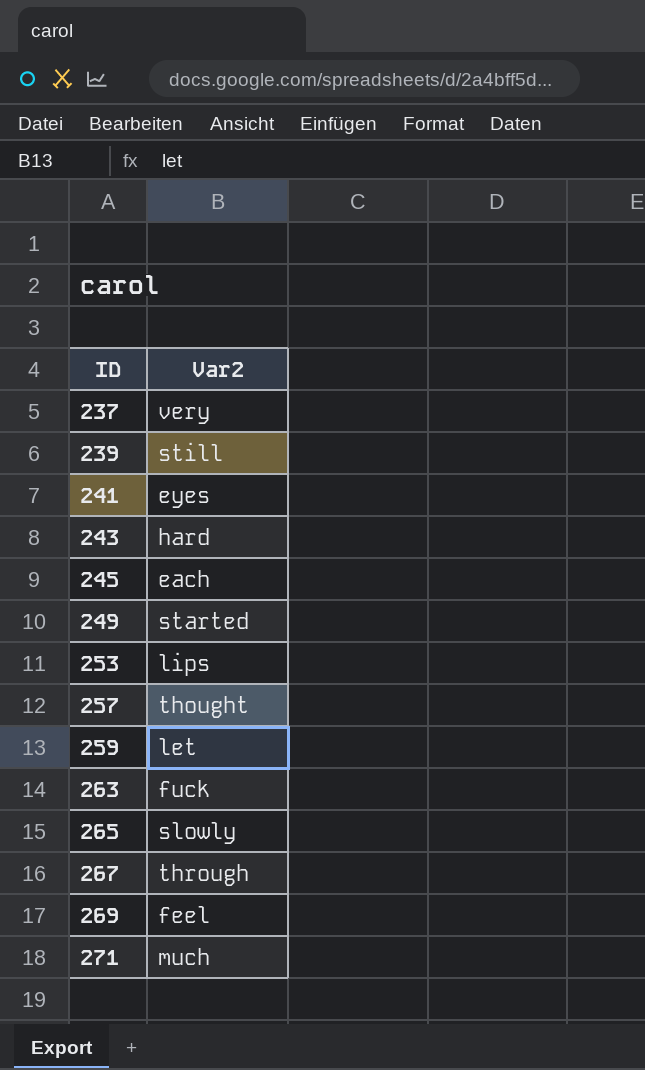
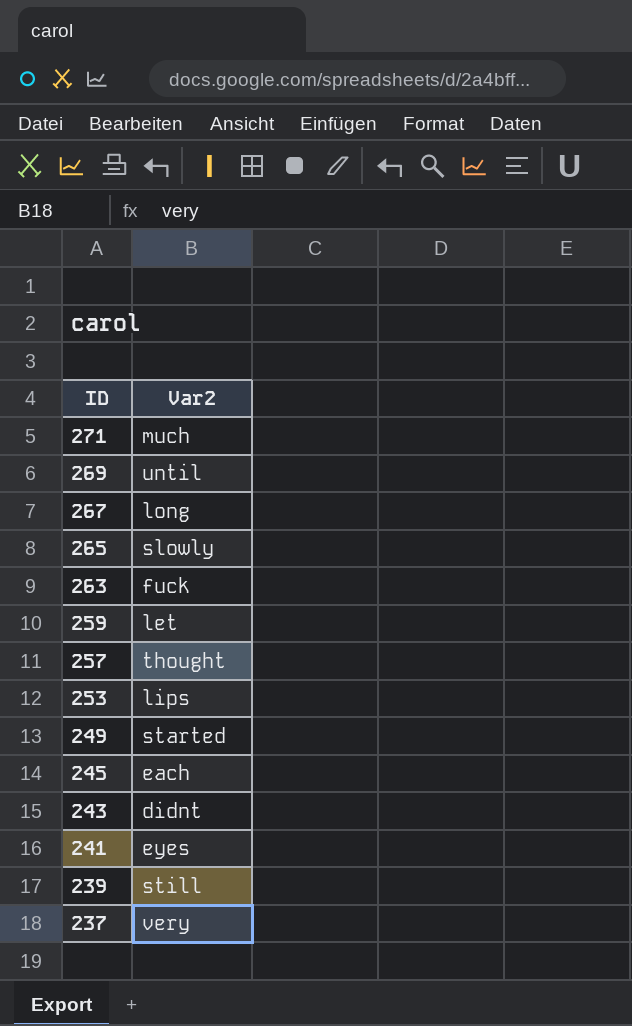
row order: ID ascending -> ID descending
269 | Var2: feel -> until
267 | Var2: through -> long
243 | Var2: hard -> didnt

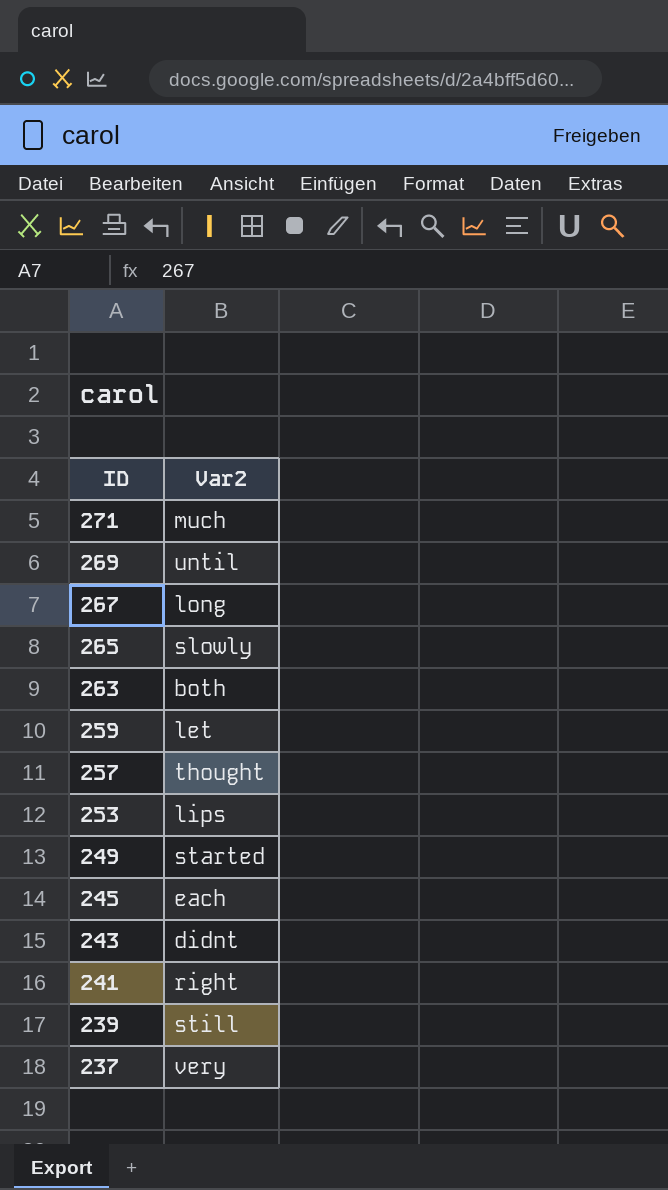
263 | Var2: fuck -> both
241 | Var2: eyes -> right

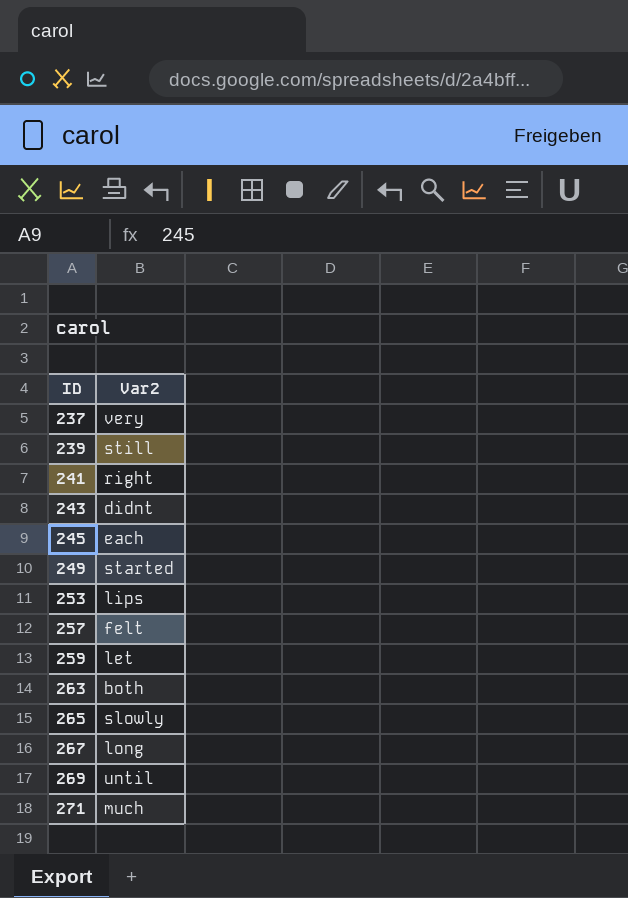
row order: ID descending -> ID ascending
257 | Var2: thought -> felt

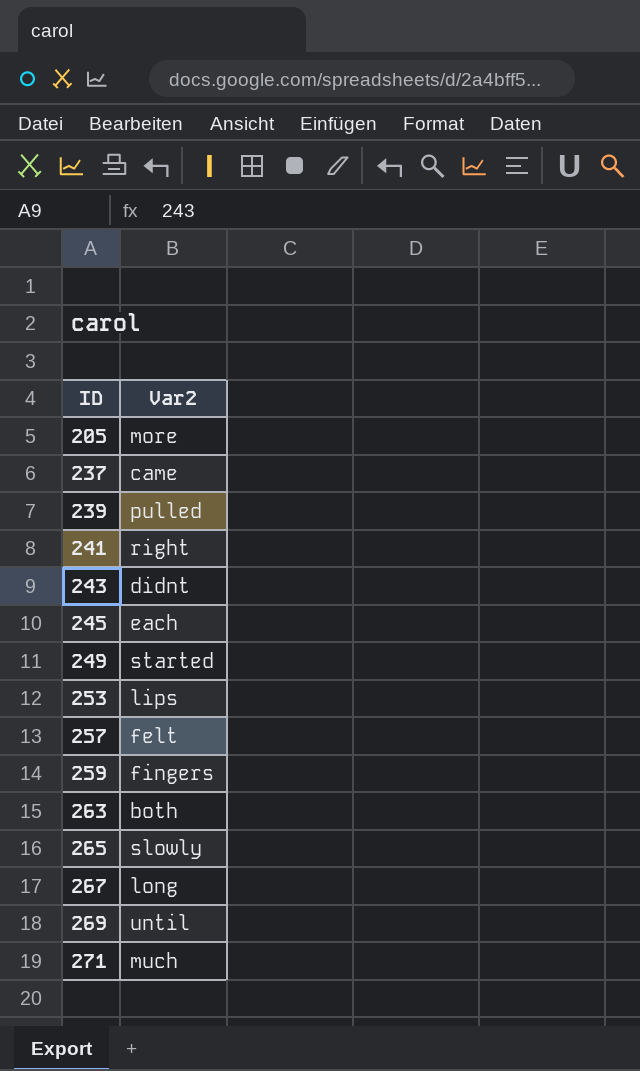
row 205: none -> more
237 | Var2: very -> came
239 | Var2: still -> pulled
259 | Var2: let -> fingers

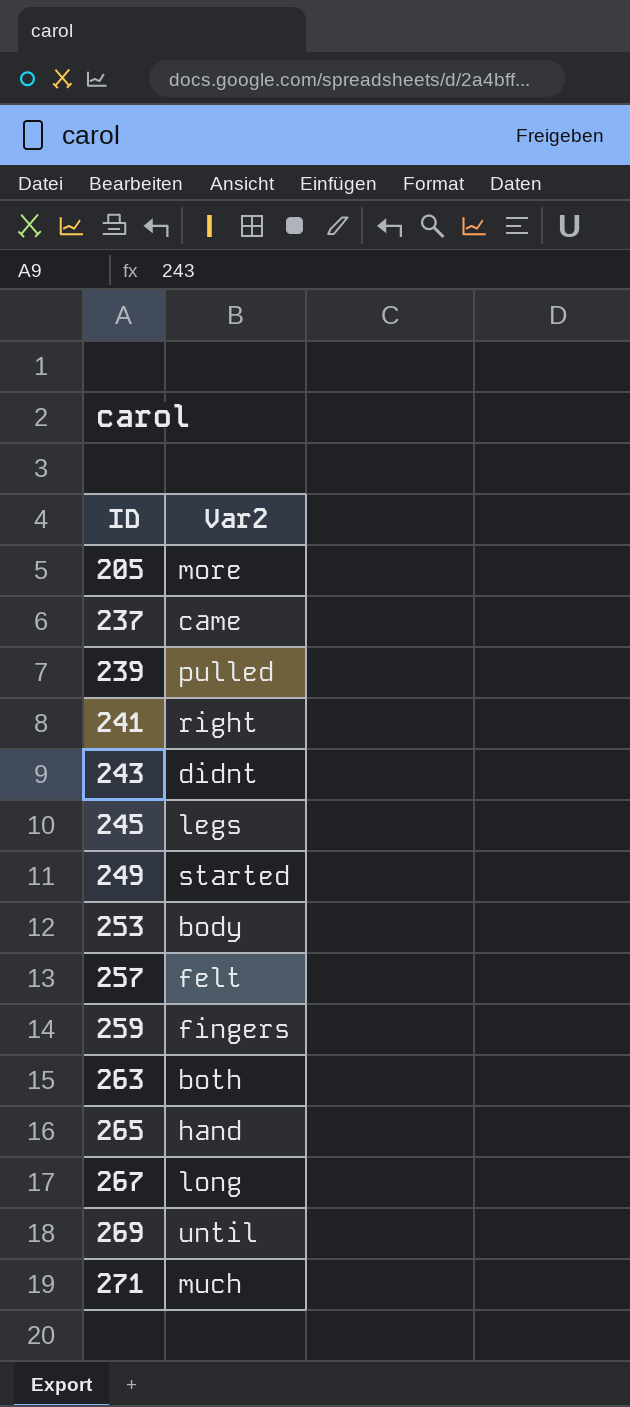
245 | Var2: each -> legs
253 | Var2: lips -> body
265 | Var2: slowly -> hand

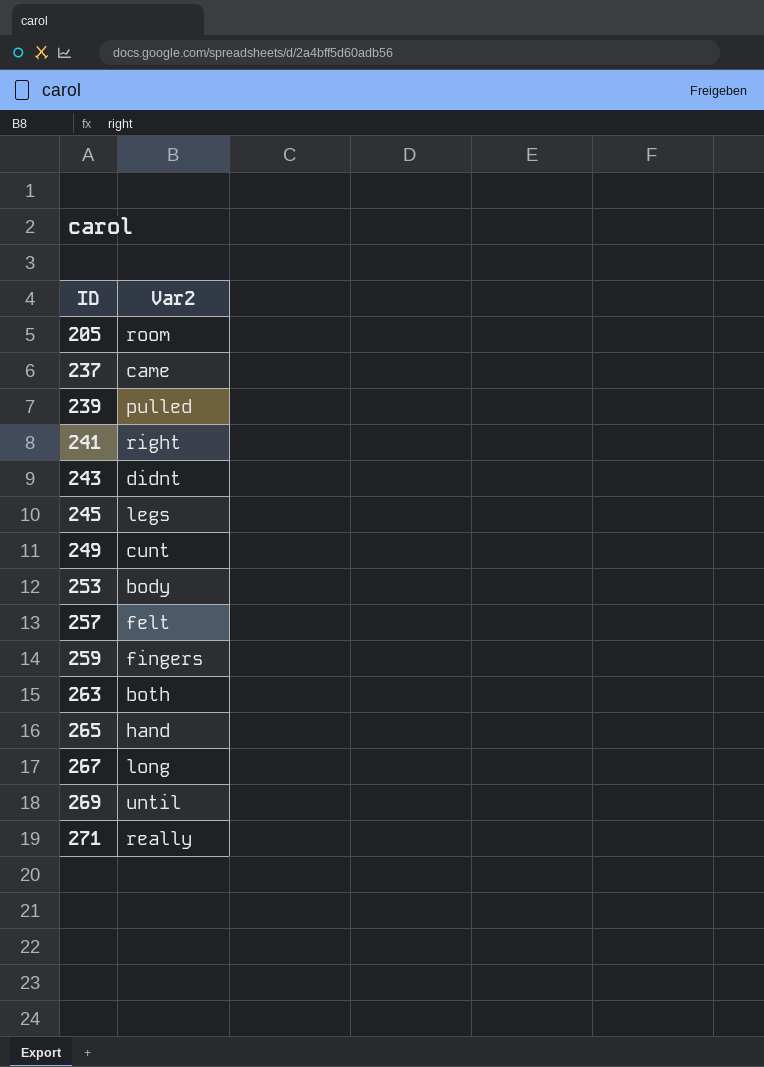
205 | Var2: more -> room
249 | Var2: started -> cunt
271 | Var2: much -> really

